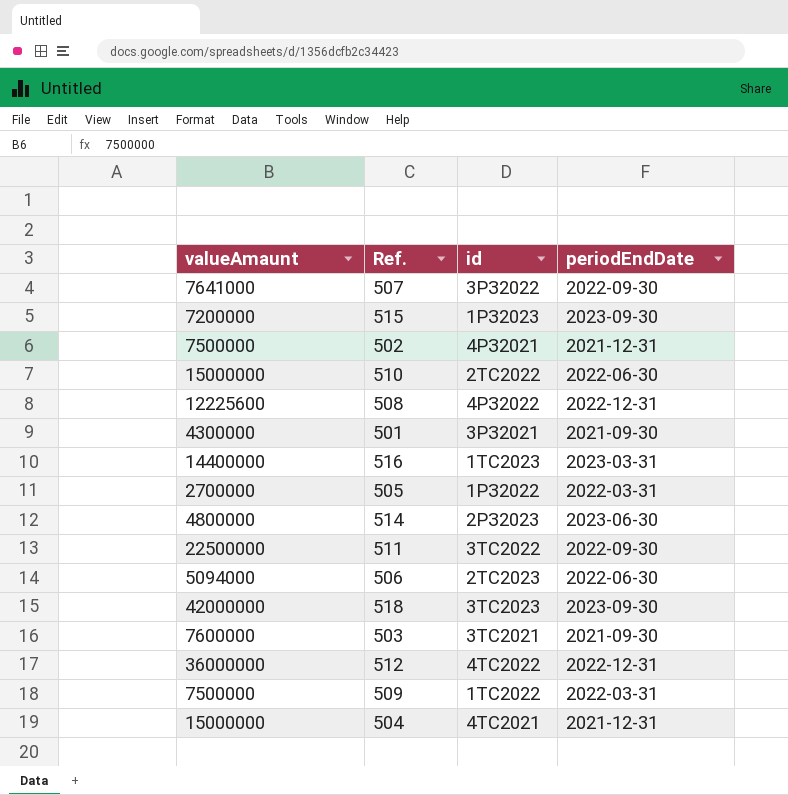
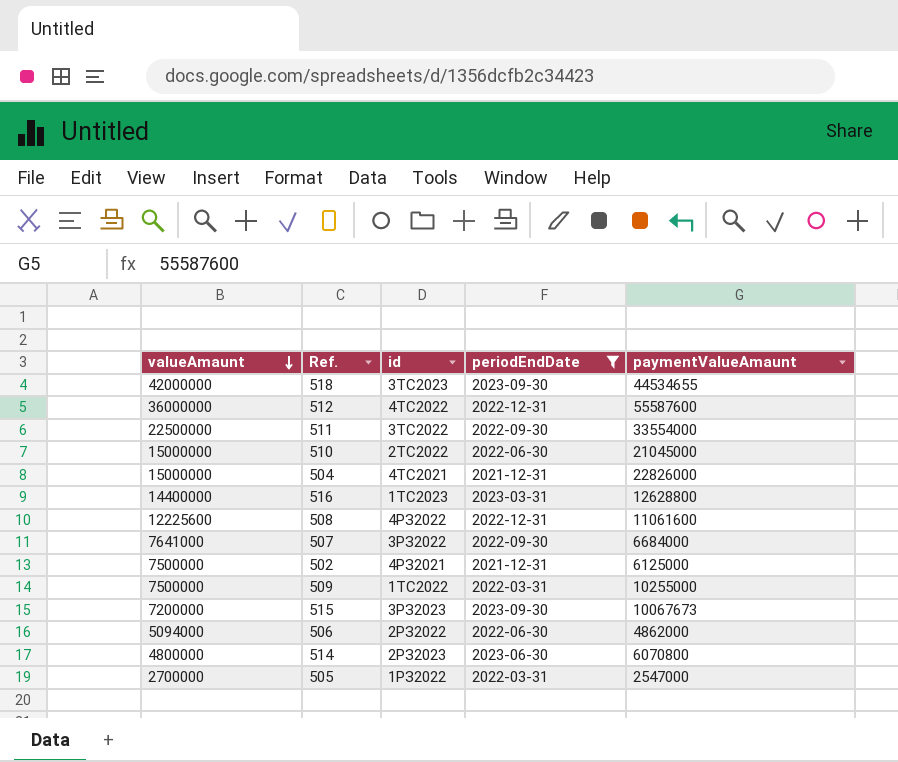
filter: none -> periodEndDate != 2021-09-30
row order: none -> valueAmaunt descending
column paymentValueAmaunt | position: none -> 5
515 | id: 1РЗ2023 -> 3РЗ2023
506 | id: 2ТС2023 -> 2РЗ2022

